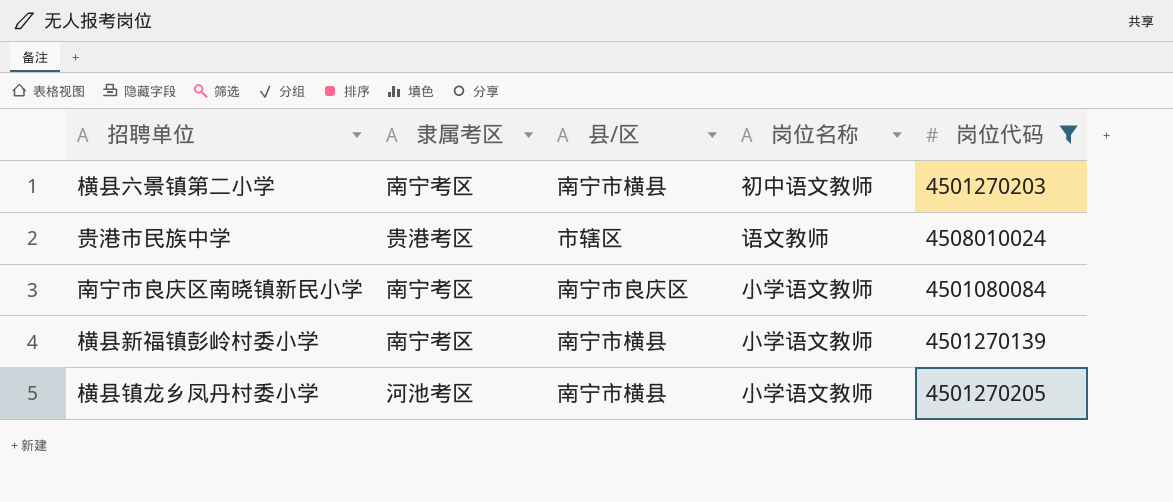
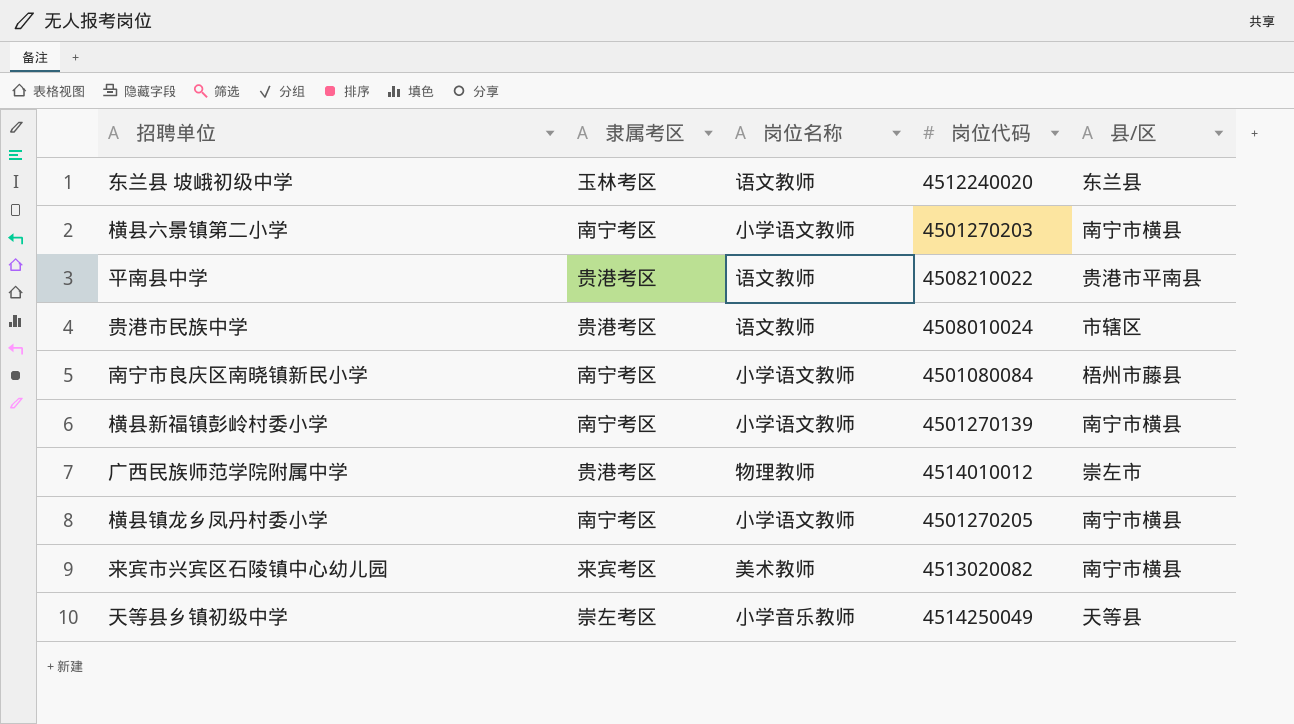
filter: 岗位代码 <= 4508010024 -> none
column 县/区 | position: 3 -> 5
横县六景镇第二小学 | 岗位名称: 初中语文教师 -> 小学语文教师
南宁市良庆区南晓镇新民小学 | 县/区: 南宁市良庆区 -> 梧州市藤县
横县镇龙乡凤丹村委小学 | 隶属考区: 河池考区 -> 南宁考区

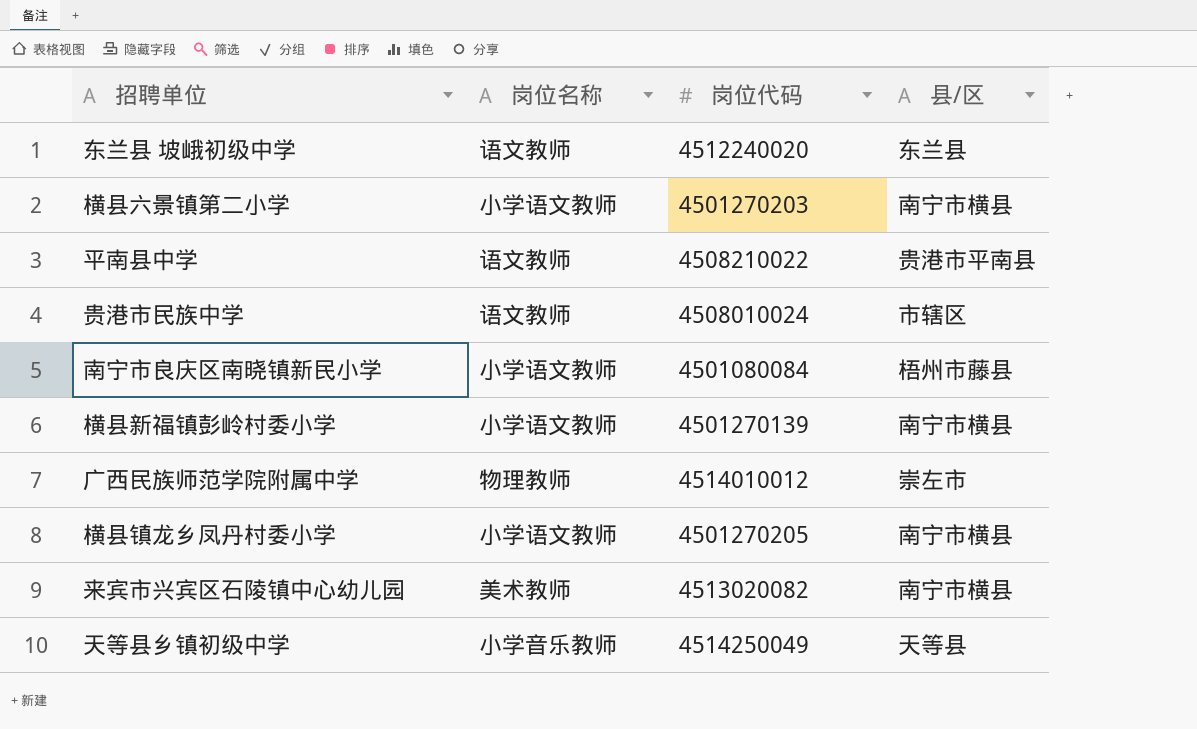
column 隶属考区 | position: 2 -> none

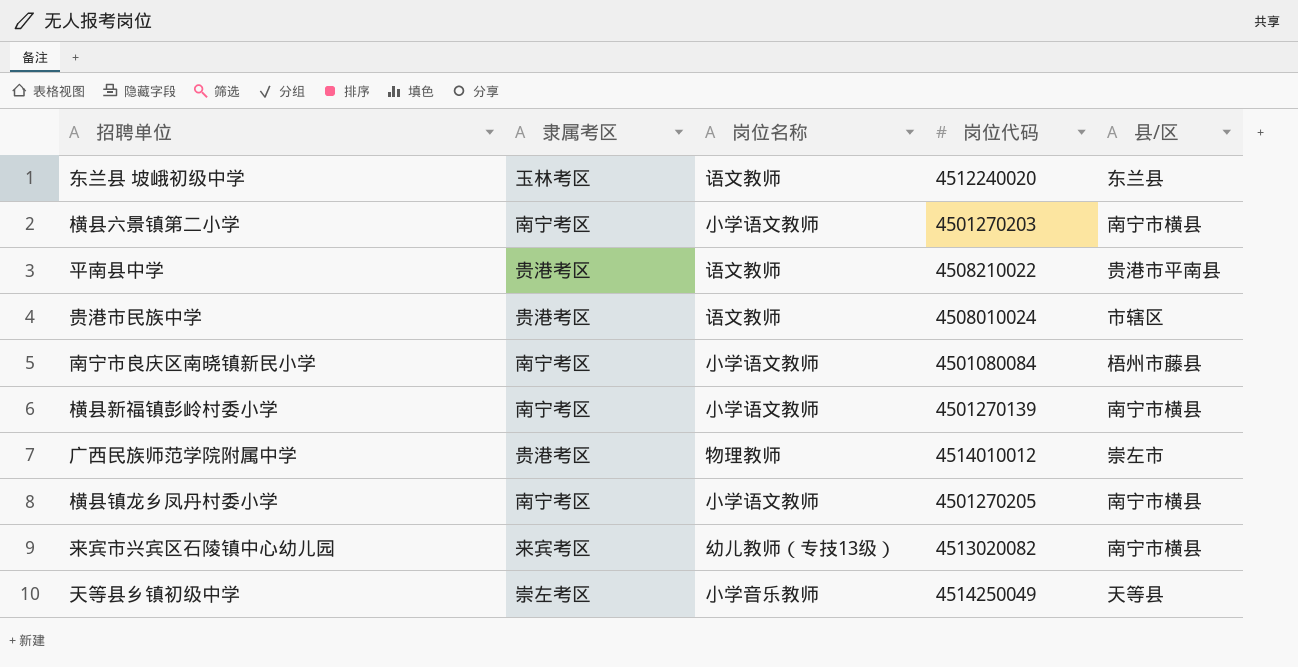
column 隶属考区 | position: none -> 2
来宾市兴宾区石陵镇中心幼儿园 | 岗位名称: 美术教师 -> 幼儿教师（专技13级）

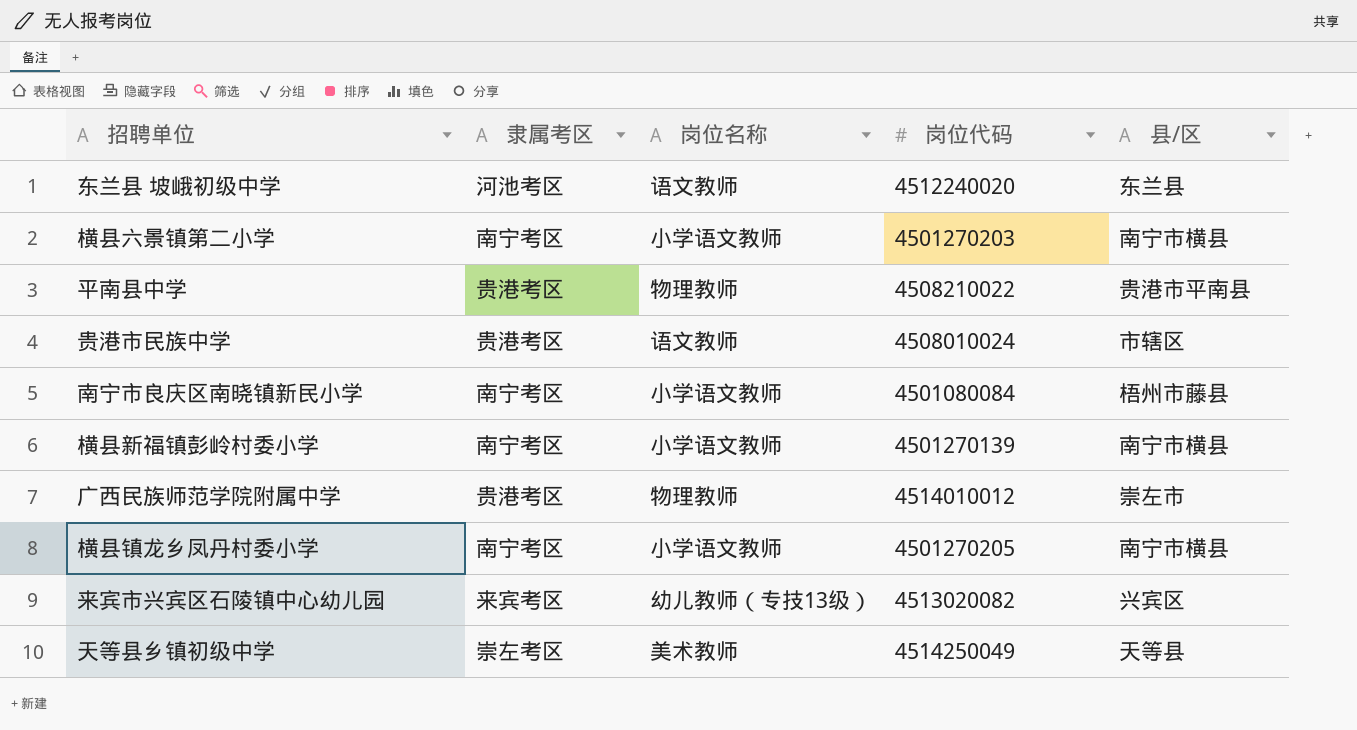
东兰县 坡峨初级中学 | 隶属考区: 玉林考区 -> 河池考区
平南县中学 | 岗位名称: 语文教师 -> 物理教师
来宾市兴宾区石陵镇中心幼儿园 | 县/区: 南宁市横县 -> 兴宾区
天等县乡镇初级中学 | 岗位名称: 小学音乐教师 -> 美术教师

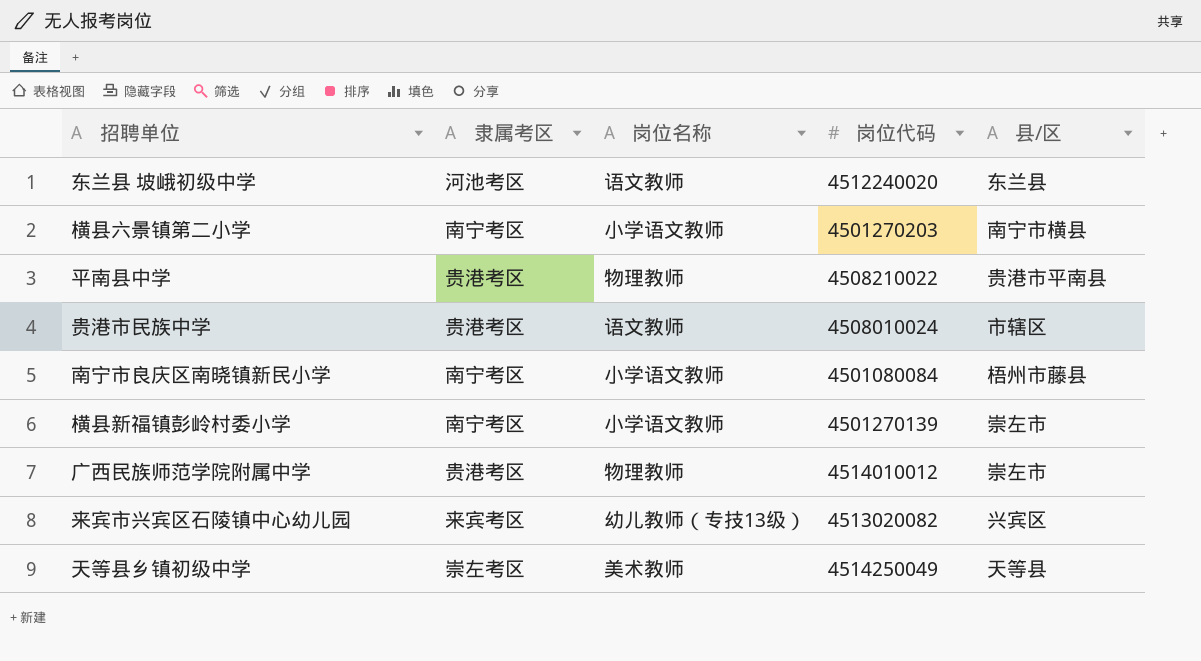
row 横县镇龙乡凤丹村委小学: 南宁考区 | 小学语文教师 | 4501270205 | 南宁市横县 -> none
横县新福镇彭岭村委小学 | 县/区: 南宁市横县 -> 崇左市

